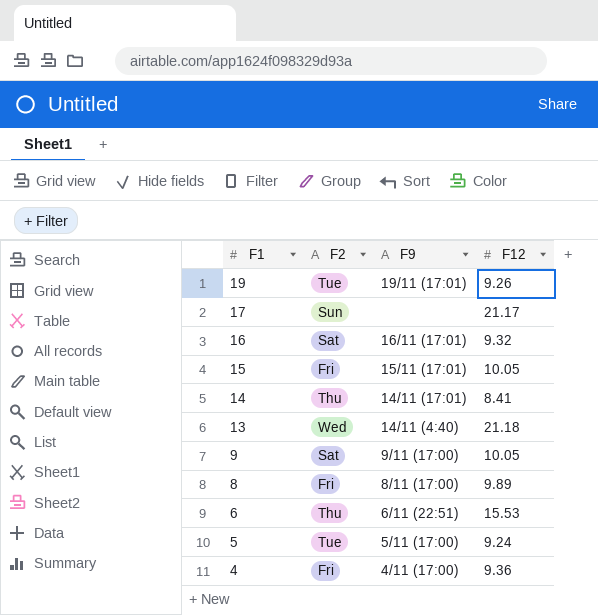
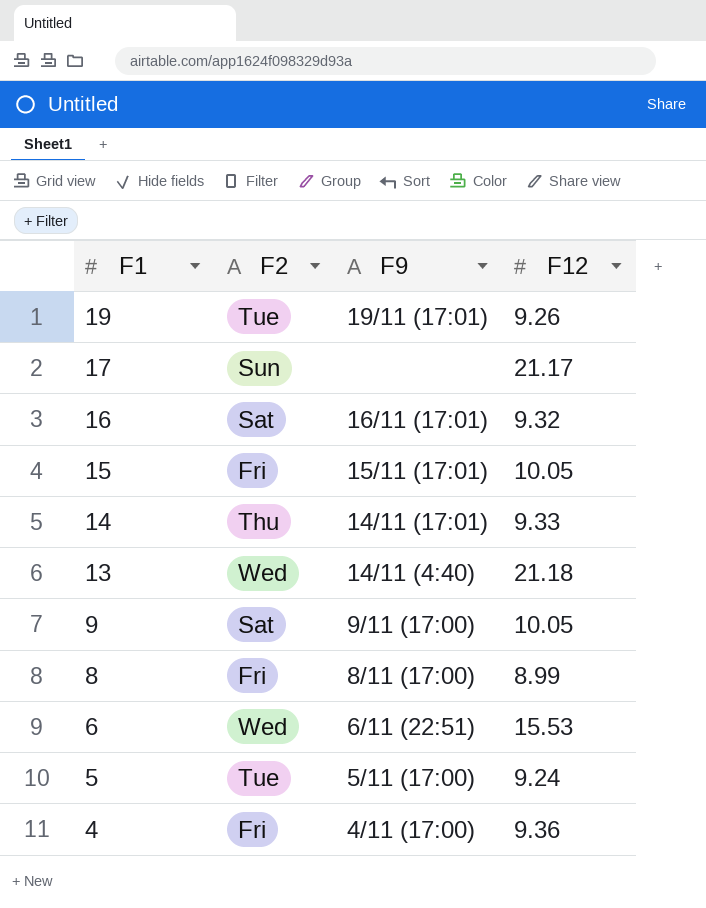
14 | F12: 8.41 -> 9.33
8 | F12: 9.89 -> 8.99
6 | F2: Thu -> Wed

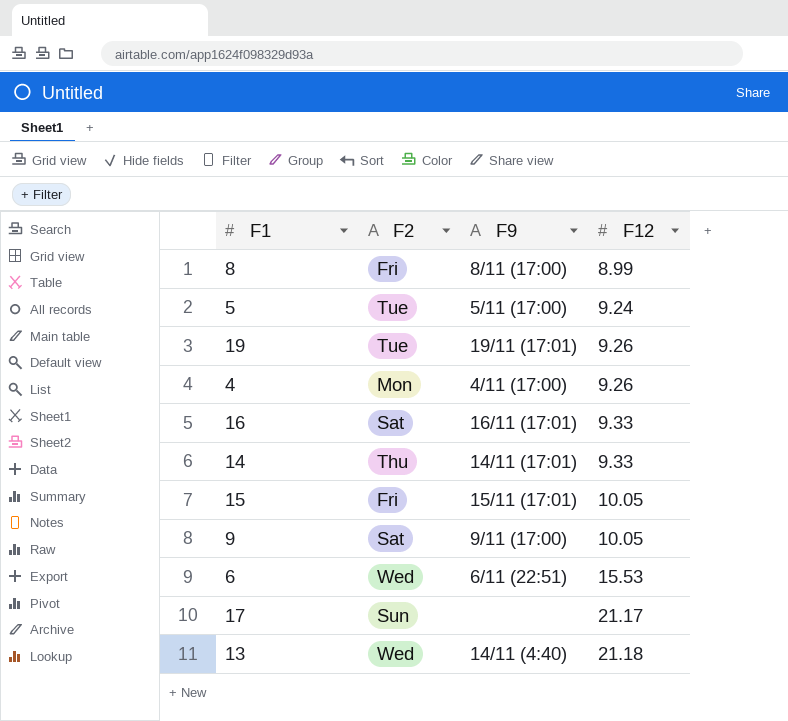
row order: F1 descending -> F12 ascending
4 | F2: Fri -> Mon
4 | F12: 9.36 -> 9.26
16 | F12: 9.32 -> 9.33

